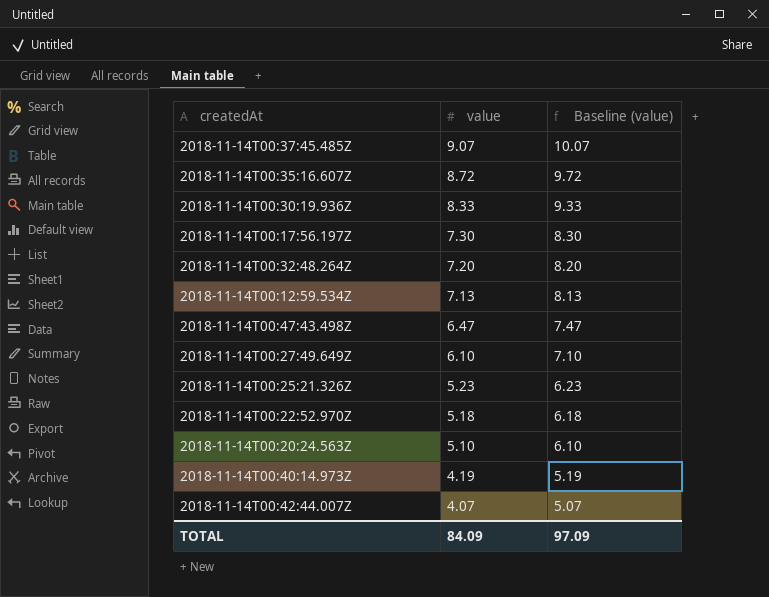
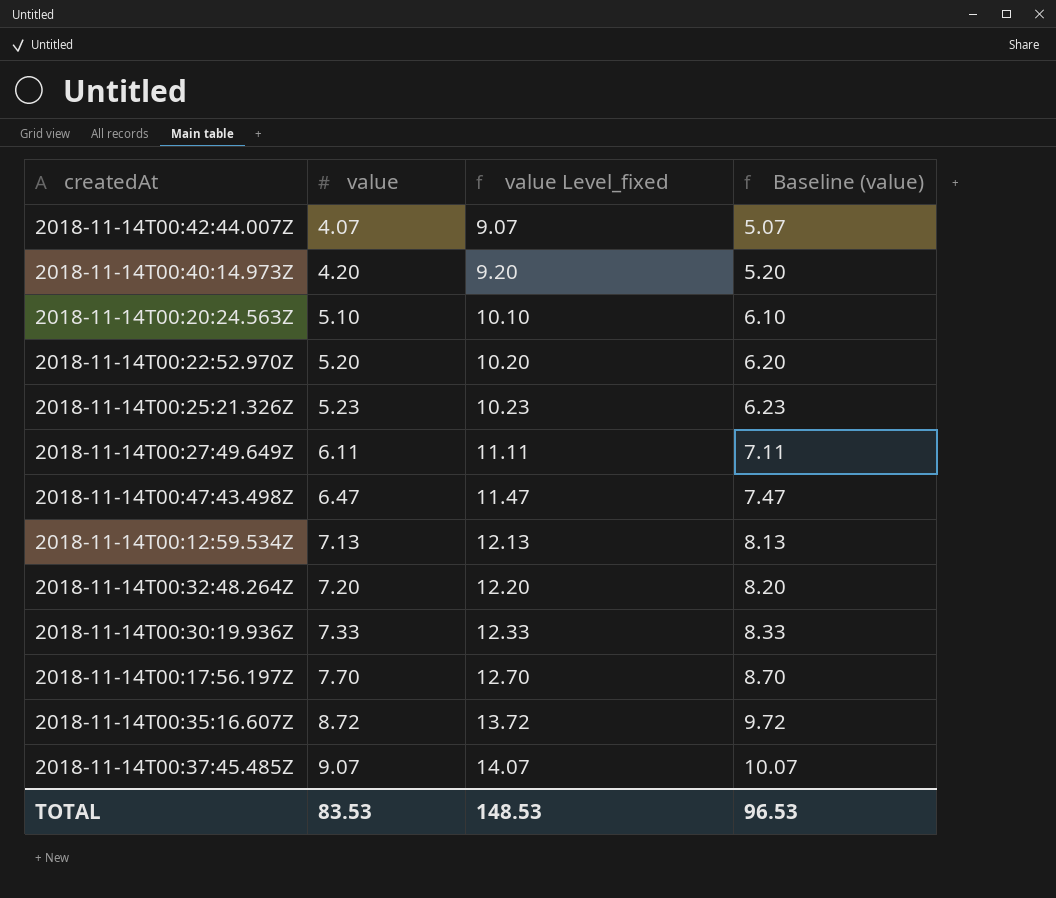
row order: value descending -> value ascending
column value Level_fixed | formula: none -> [value] + 5
2018-11-14T00:40:14.973Z | value: 4.19 -> 4.20
2018-11-14T00:40:14.973Z | Baseline (value): 5.19 -> 5.20
2018-11-14T00:22:52.970Z | value: 5.18 -> 5.20
2018-11-14T00:22:52.970Z | Baseline (value): 6.18 -> 6.20
2018-11-14T00:27:49.649Z | value: 6.10 -> 6.11
2018-11-14T00:27:49.649Z | Baseline (value): 7.10 -> 7.11
2018-11-14T00:30:19.936Z | value: 8.33 -> 7.33
2018-11-14T00:30:19.936Z | Baseline (value): 9.33 -> 8.33
2018-11-14T00:17:56.197Z | value: 7.30 -> 7.70
2018-11-14T00:17:56.197Z | Baseline (value): 8.30 -> 8.70
TOTAL | value: 84.09 -> 83.53
TOTAL | Baseline (value): 97.09 -> 96.53

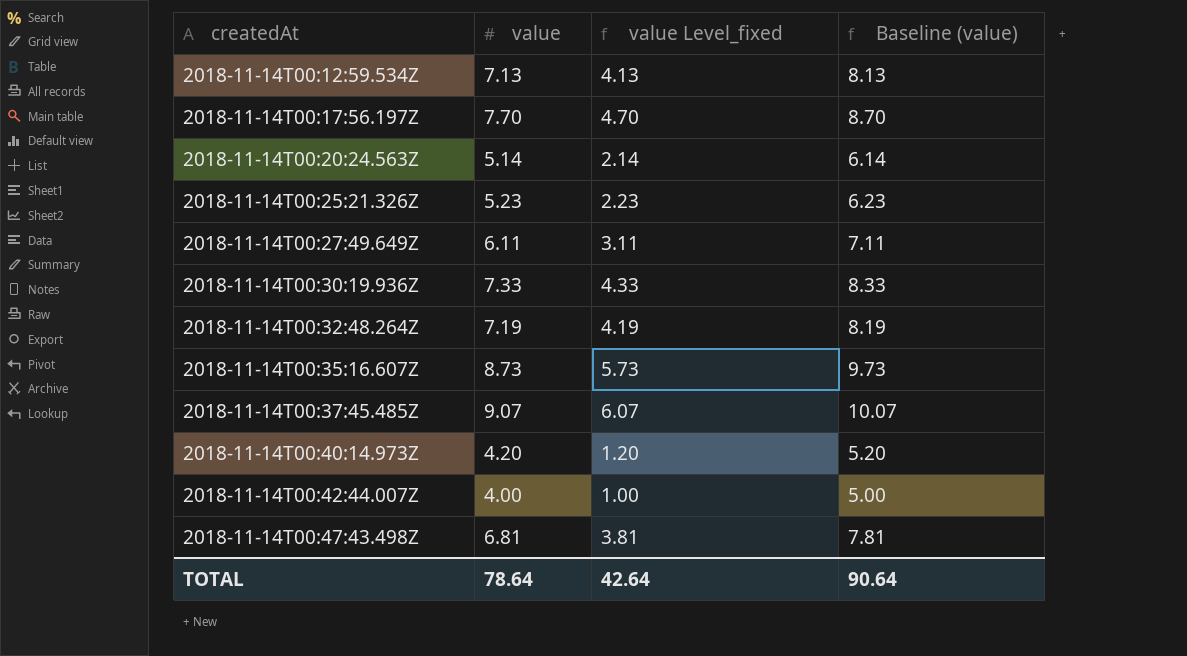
row order: value ascending -> createdAt ascending
column value Level_fixed | formula: [value] + 5 -> [value] - 3
row 2018-11-14T00:22:52.970Z: 5.20 | 10.20 | 6.20 -> none
2018-11-14T00:20:24.563Z | value: 5.10 -> 5.14
2018-11-14T00:20:24.563Z | Baseline (value): 6.10 -> 6.14
2018-11-14T00:32:48.264Z | value: 7.20 -> 7.19
2018-11-14T00:32:48.264Z | Baseline (value): 8.20 -> 8.19
2018-11-14T00:35:16.607Z | value: 8.72 -> 8.73
2018-11-14T00:35:16.607Z | Baseline (value): 9.72 -> 9.73
2018-11-14T00:42:44.007Z | value: 4.07 -> 4.00
2018-11-14T00:42:44.007Z | Baseline (value): 5.07 -> 5.00
2018-11-14T00:47:43.498Z | value: 6.47 -> 6.81
2018-11-14T00:47:43.498Z | Baseline (value): 7.47 -> 7.81
TOTAL | value: 83.53 -> 78.64
TOTAL | value Level_fixed: 148.53 -> 42.64
TOTAL | Baseline (value): 96.53 -> 90.64

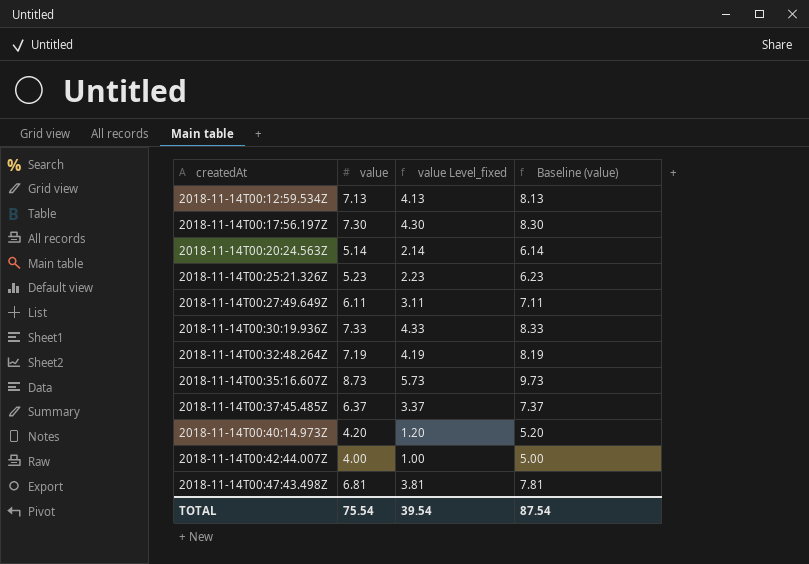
2018-11-14T00:17:56.197Z | value: 7.70 -> 7.30
2018-11-14T00:17:56.197Z | value Level_fixed: 4.70 -> 4.30
2018-11-14T00:17:56.197Z | Baseline (value): 8.70 -> 8.30
2018-11-14T00:37:45.485Z | value: 9.07 -> 6.37
2018-11-14T00:37:45.485Z | value Level_fixed: 6.07 -> 3.37
2018-11-14T00:37:45.485Z | Baseline (value): 10.07 -> 7.37
TOTAL | value: 78.64 -> 75.54
TOTAL | value Level_fixed: 42.64 -> 39.54
TOTAL | Baseline (value): 90.64 -> 87.54

